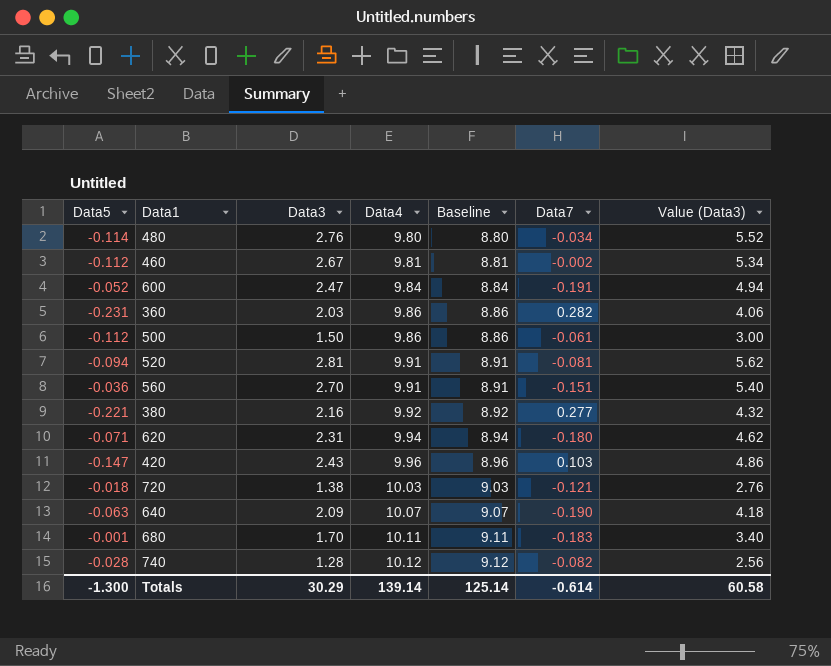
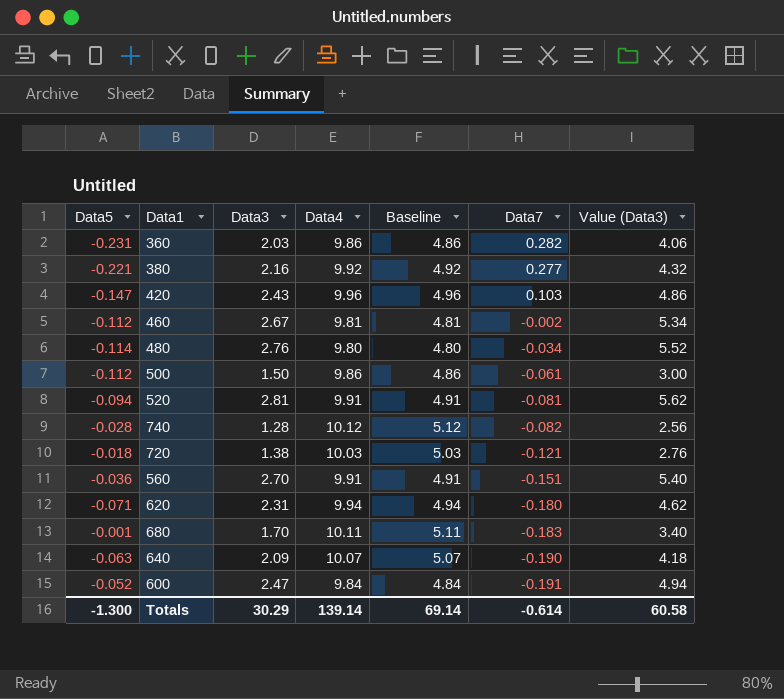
row order: Data4 ascending -> Data7 descending
column Baseline | formula: [Data4] - 1 -> [Data4] - 5
Totals | Baseline: 125.14 -> 69.14

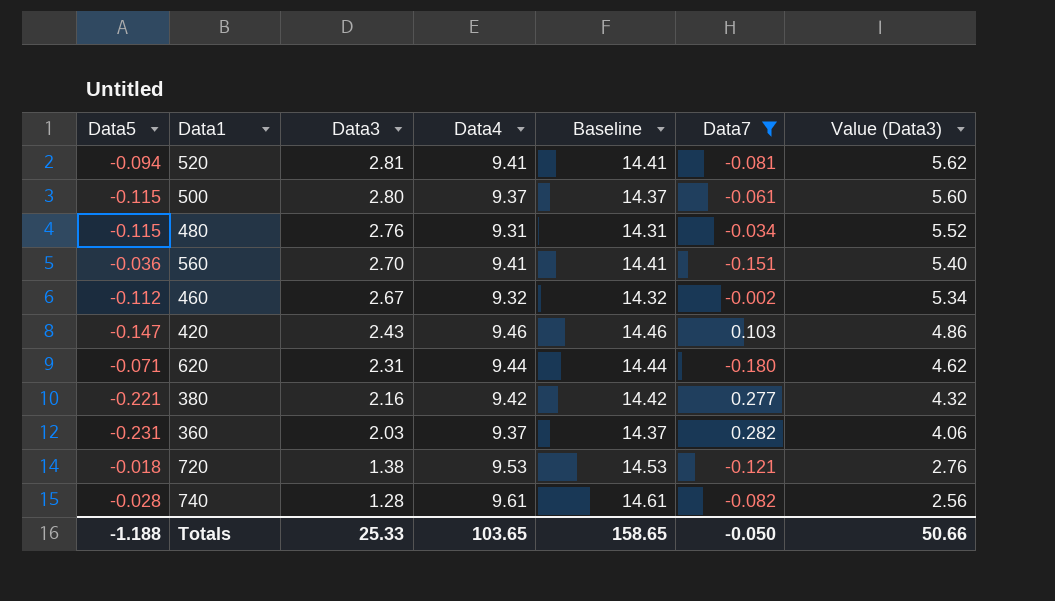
filter: none -> Data7 >= -0.180
row order: Data7 descending -> Data3 descending
column Baseline | formula: [Data4] - 5 -> [Data4] + 5
520 | Data4: 9.91 -> 9.41
500 | Data5: -0.112 -> -0.115
500 | Data3: 1.50 -> 2.80
500 | Data4: 9.86 -> 9.37
500 | Value (Data3): 3.00 -> 5.60
480 | Data5: -0.114 -> -0.115
480 | Data4: 9.80 -> 9.31
560 | Data4: 9.91 -> 9.41
460 | Data4: 9.81 -> 9.32
420 | Data4: 9.96 -> 9.46
620 | Data4: 9.94 -> 9.44
380 | Data4: 9.92 -> 9.42
360 | Data4: 9.86 -> 9.37
720 | Data4: 10.03 -> 9.53
740 | Data4: 10.12 -> 9.61
Totals | Data5: -1.300 -> -1.188
Totals | Data3: 30.29 -> 25.33
Totals | Data4: 139.14 -> 103.65
Totals | Baseline: 69.14 -> 158.65
Totals | Data7: -0.614 -> -0.050
Totals | Value (Data3): 60.58 -> 50.66

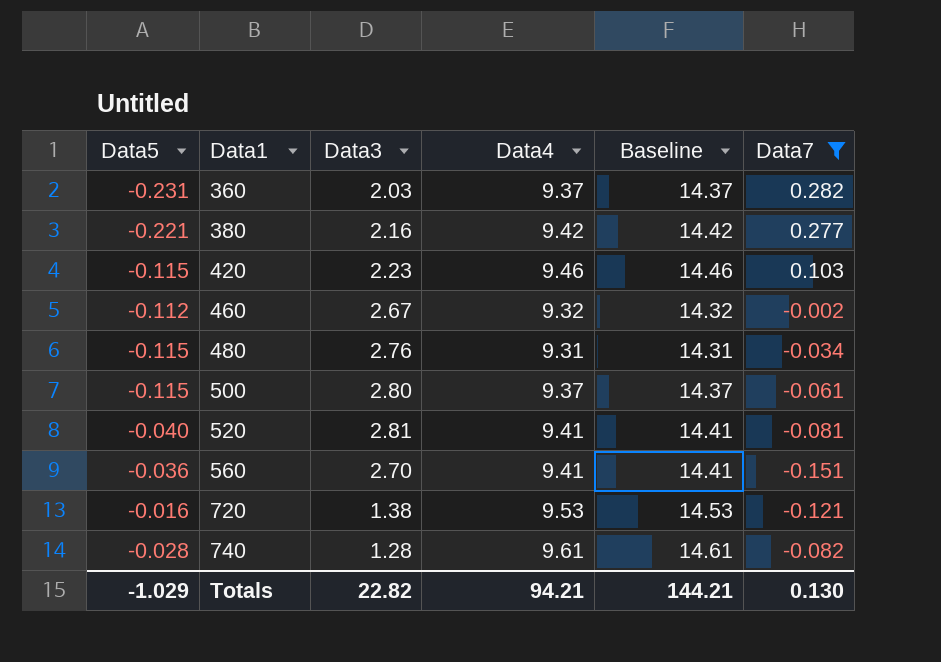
row order: Data3 descending -> Data1 ascending
column Value (Data3) | formula: [Data3] * 2 -> none
row 620: -0.071 | 2.31 | 9.44 | 14.44 | -0.180 | 4.62 -> none
420 | Data5: -0.147 -> -0.115
420 | Data3: 2.43 -> 2.23
520 | Data5: -0.094 -> -0.040
720 | Data5: -0.018 -> -0.016
Totals | Data5: -1.188 -> -1.029
Totals | Data3: 25.33 -> 22.82
Totals | Data4: 103.65 -> 94.21
Totals | Baseline: 158.65 -> 144.21
Totals | Data7: -0.050 -> 0.130

